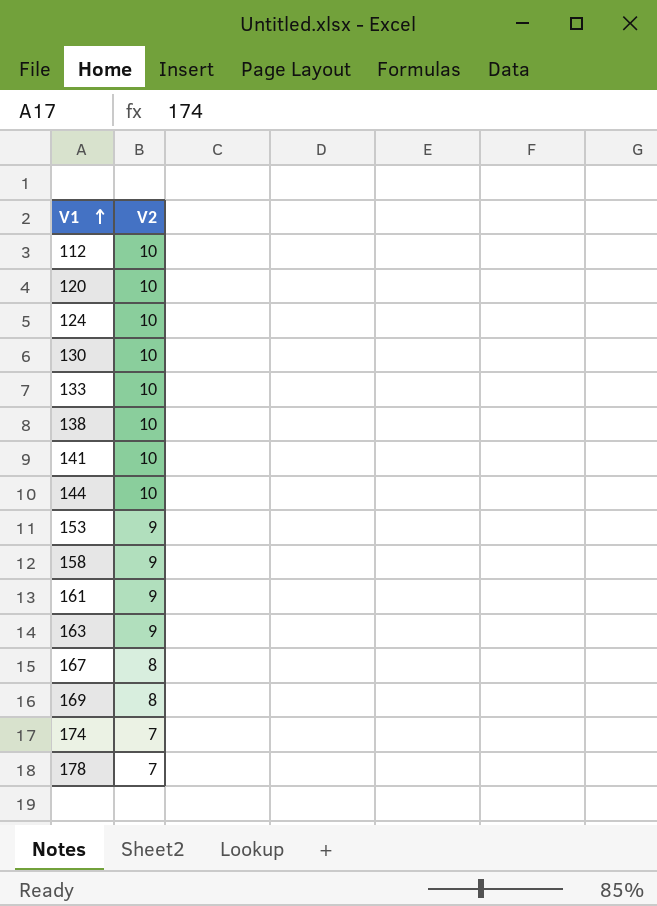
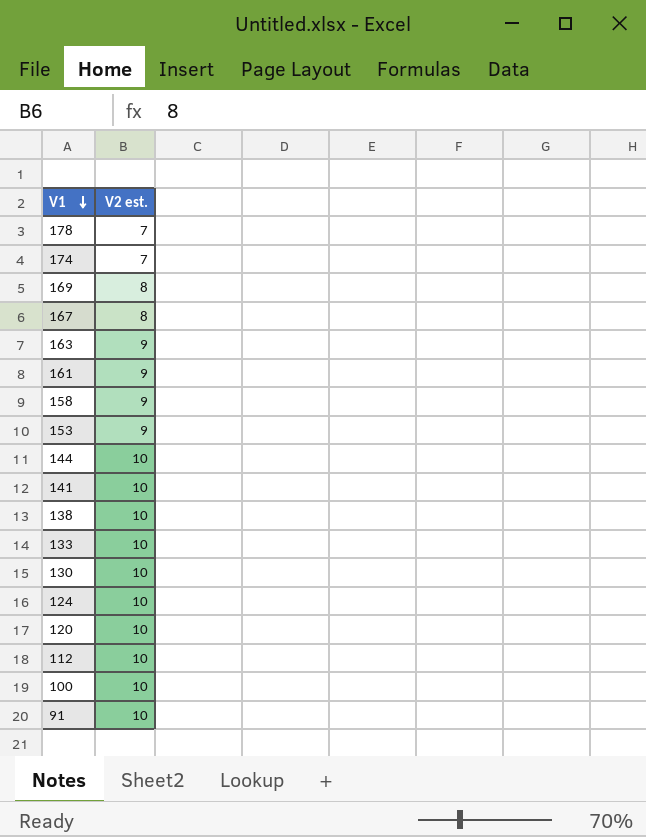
row order: V1 ascending -> V1 descending
column name: V2 -> V2 est.
row 100: none -> 10
row 91: none -> 10

